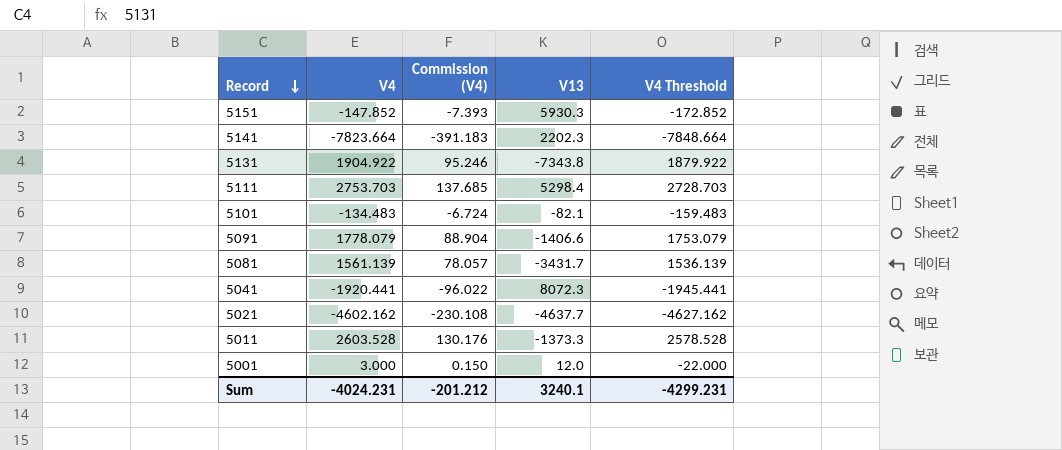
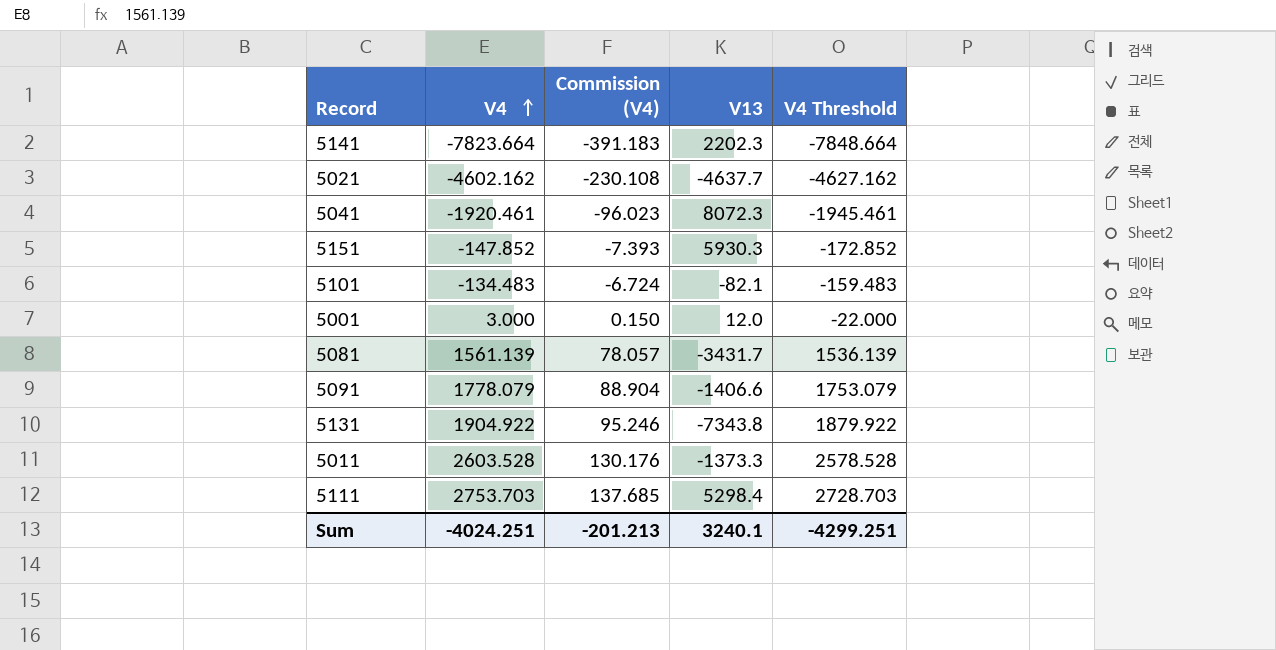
row order: Record descending -> V4 ascending
5041 | V4: -1920.441 -> -1920.461
5041 | Commission (V4): -96.022 -> -96.023
5041 | V4 Threshold: -1945.441 -> -1945.461
Sum | V4: -4024.231 -> -4024.251
Sum | Commission (V4): -201.212 -> -201.213
Sum | V4 Threshold: -4299.231 -> -4299.251

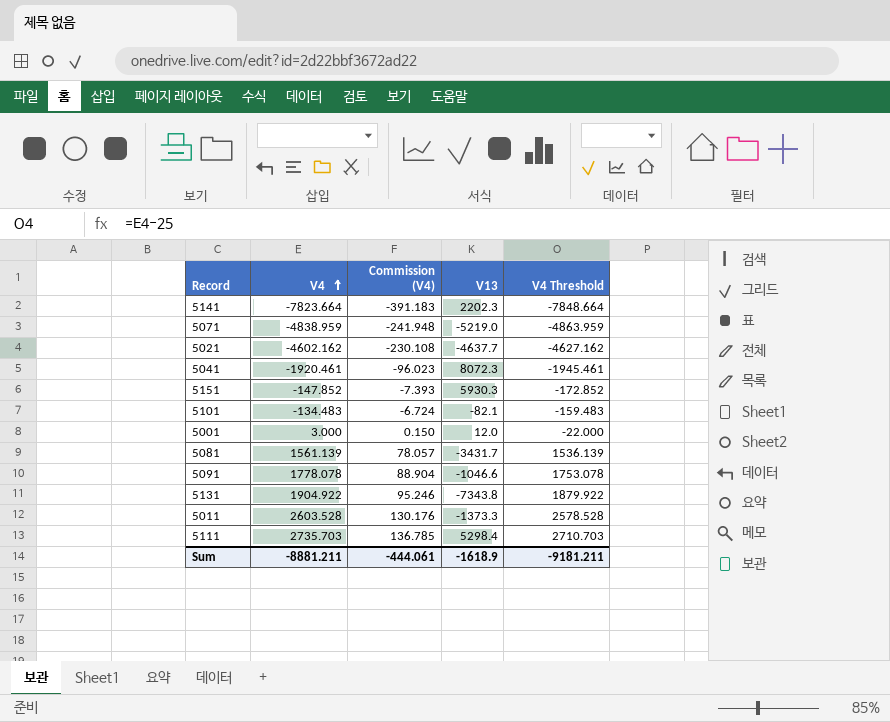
row 5071: none -> -4838.959 | -241.948 | -5219.0 | -4863.959
5091 | V4: 1778.079 -> 1778.078
5091 | V13: -1406.6 -> -1046.6
5091 | V4 Threshold: 1753.079 -> 1753.078
5111 | V4: 2753.703 -> 2735.703
5111 | Commission (V4): 137.685 -> 136.785
5111 | V4 Threshold: 2728.703 -> 2710.703
Sum | V4: -4024.251 -> -8881.211
Sum | Commission (V4): -201.213 -> -444.061
Sum | V13: 3240.1 -> -1618.9
Sum | V4 Threshold: -4299.251 -> -9181.211

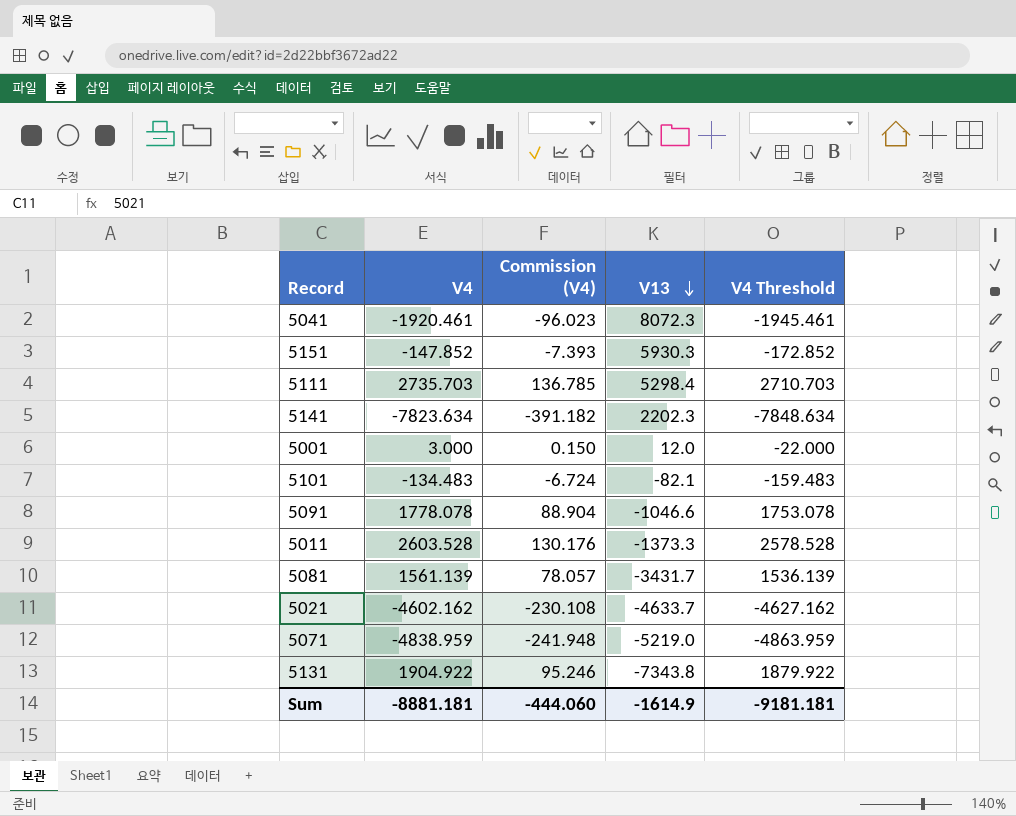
row order: V4 ascending -> V13 descending
5141 | V4: -7823.664 -> -7823.634
5141 | Commission (V4): -391.183 -> -391.182
5141 | V4 Threshold: -7848.664 -> -7848.634
5021 | V13: -4637.7 -> -4633.7
Sum | V4: -8881.211 -> -8881.181
Sum | Commission (V4): -444.061 -> -444.060
Sum | V13: -1618.9 -> -1614.9
Sum | V4 Threshold: -9181.211 -> -9181.181

